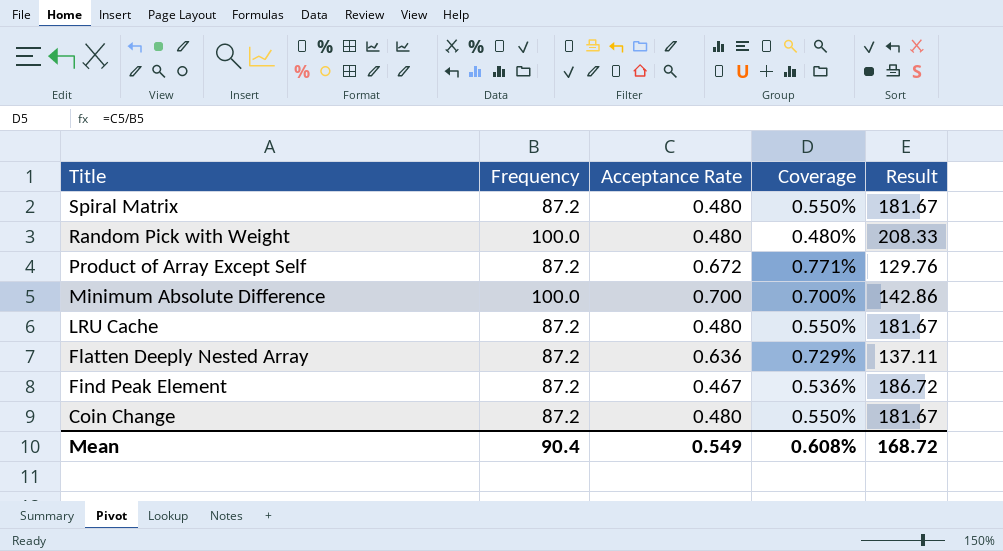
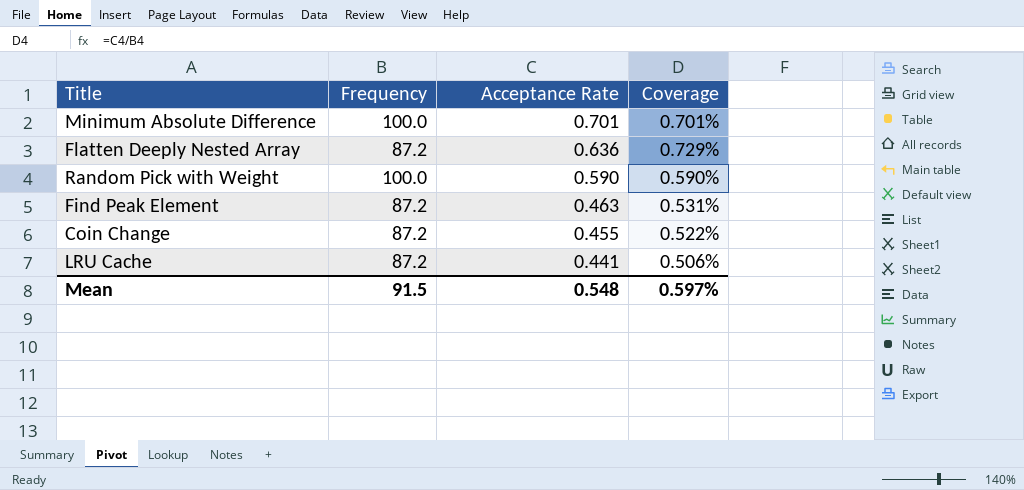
row order: Title descending -> Acceptance Rate descending
column Result | formula: [Frequency] / [Acceptance Rate] -> none
row Spiral Matrix: 87.2 | 0.480 | 0.550% | 181.67 -> none
row Product of Array Except Self: 87.2 | 0.672 | 0.771% | 129.76 -> none
Minimum Absolute Difference | Acceptance Rate: 0.700 -> 0.701
Minimum Absolute Difference | Coverage: 0.700% -> 0.701%
Random Pick with Weight | Acceptance Rate: 0.480 -> 0.590
Random Pick with Weight | Coverage: 0.480% -> 0.590%
Find Peak Element | Acceptance Rate: 0.467 -> 0.463
Find Peak Element | Coverage: 0.536% -> 0.531%
Coin Change | Acceptance Rate: 0.480 -> 0.455
Coin Change | Coverage: 0.550% -> 0.522%
LRU Cache | Acceptance Rate: 0.480 -> 0.441
LRU Cache | Coverage: 0.550% -> 0.506%
Mean | Frequency: 90.4 -> 91.5
Mean | Acceptance Rate: 0.549 -> 0.548
Mean | Coverage: 0.608% -> 0.597%

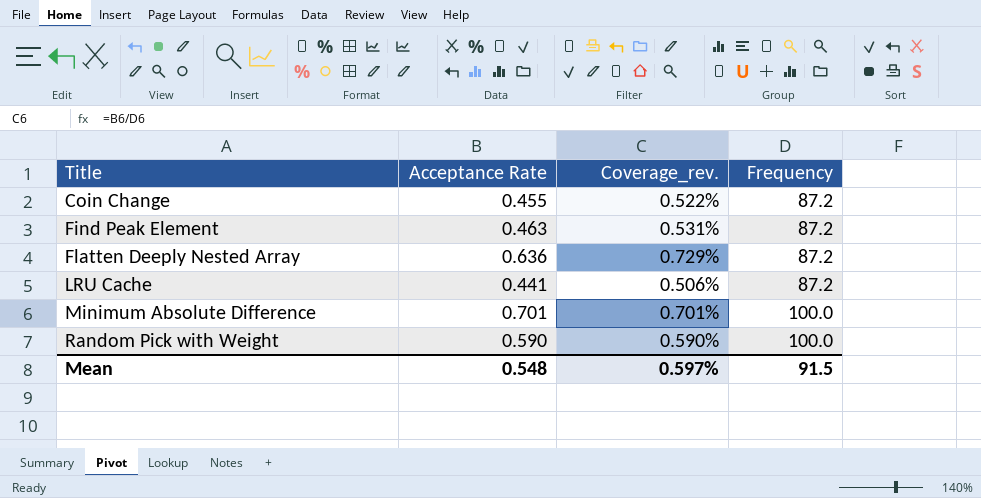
row order: Acceptance Rate descending -> Title ascending
column name: Coverage -> Coverage_rev.
column Frequency | position: 2 -> 4

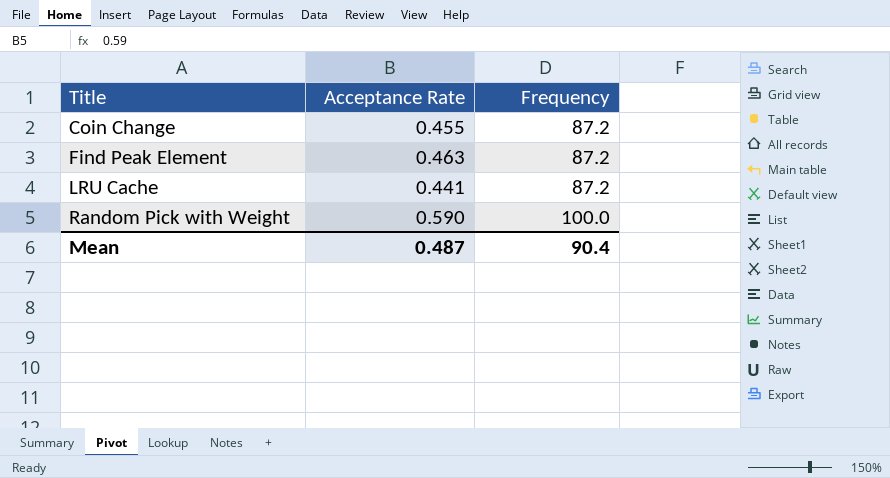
column Coverage_rev. | formula: [Acceptance Rate] / [Frequency] -> none
row Flatten Deeply Nested Array: 0.636 | 0.729% | 87.2 -> none
row Minimum Absolute Difference: 0.701 | 0.701% | 100.0 -> none
Mean | Acceptance Rate: 0.548 -> 0.487
Mean | Frequency: 91.5 -> 90.4

